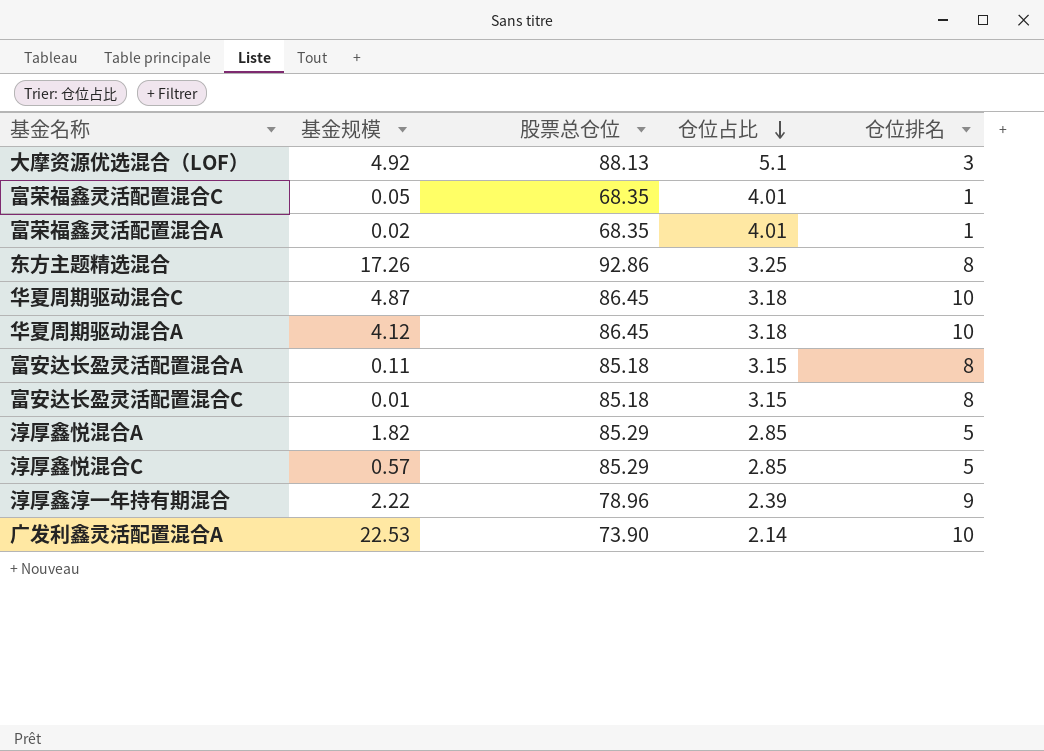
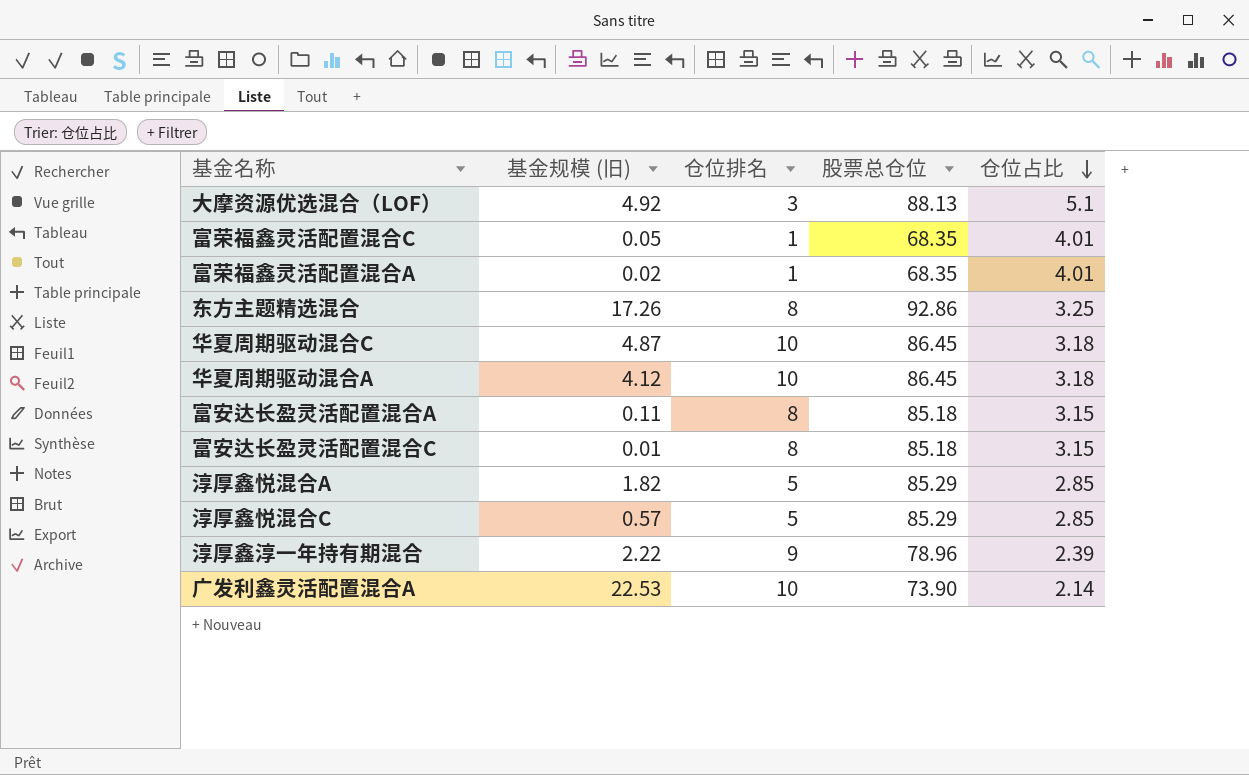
column name: 基金规模 -> 基金规模 (旧)
column 仓位排名 | position: 5 -> 3

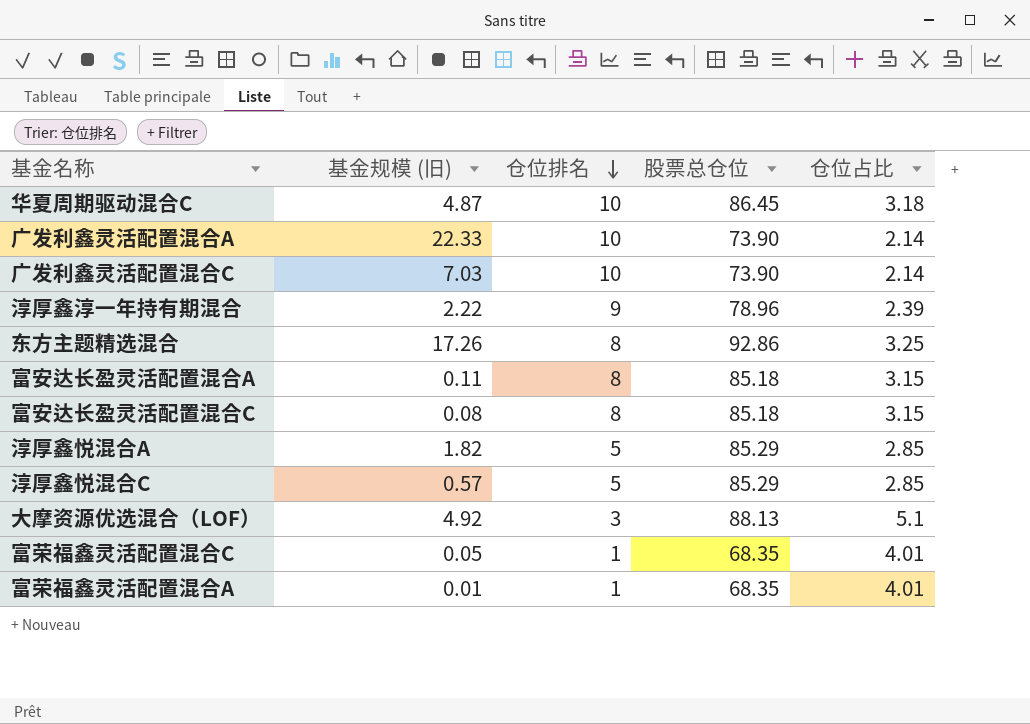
row order: 仓位占比 descending -> 仓位排名 descending
row 华夏周期驱动混合A: 4.12 | 10 | 86.45 | 3.18 -> none
广发利鑫灵活配置混合A | 基金规模 (旧): 22.53 -> 22.33
row 广发利鑫灵活配置混合C: none -> 7.03 | 10 | 73.90 | 2.14
富安达长盈灵活配置混合C | 基金规模 (旧): 0.01 -> 0.08
富荣福鑫灵活配置混合A | 基金规模 (旧): 0.02 -> 0.01

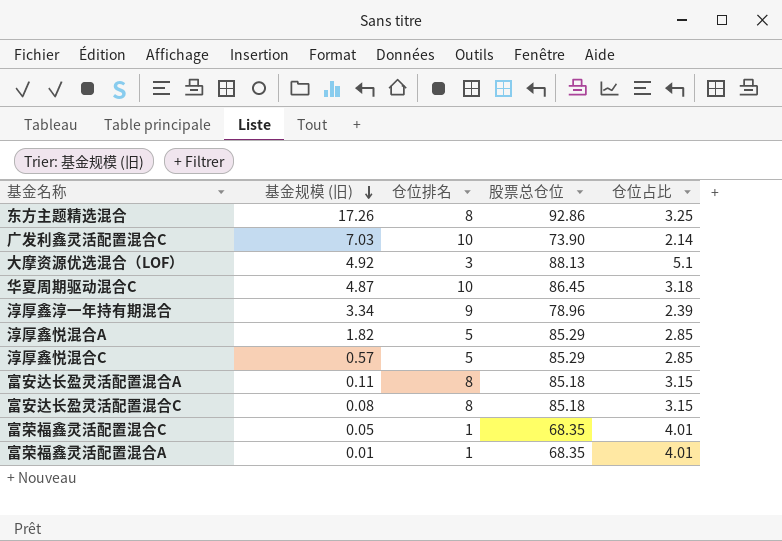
row order: 仓位排名 descending -> 基金规模 (旧) descending
row 广发利鑫灵活配置混合A: 22.33 | 10 | 73.90 | 2.14 -> none
淳厚鑫淳一年持有期混合 | 基金规模 (旧): 2.22 -> 3.34

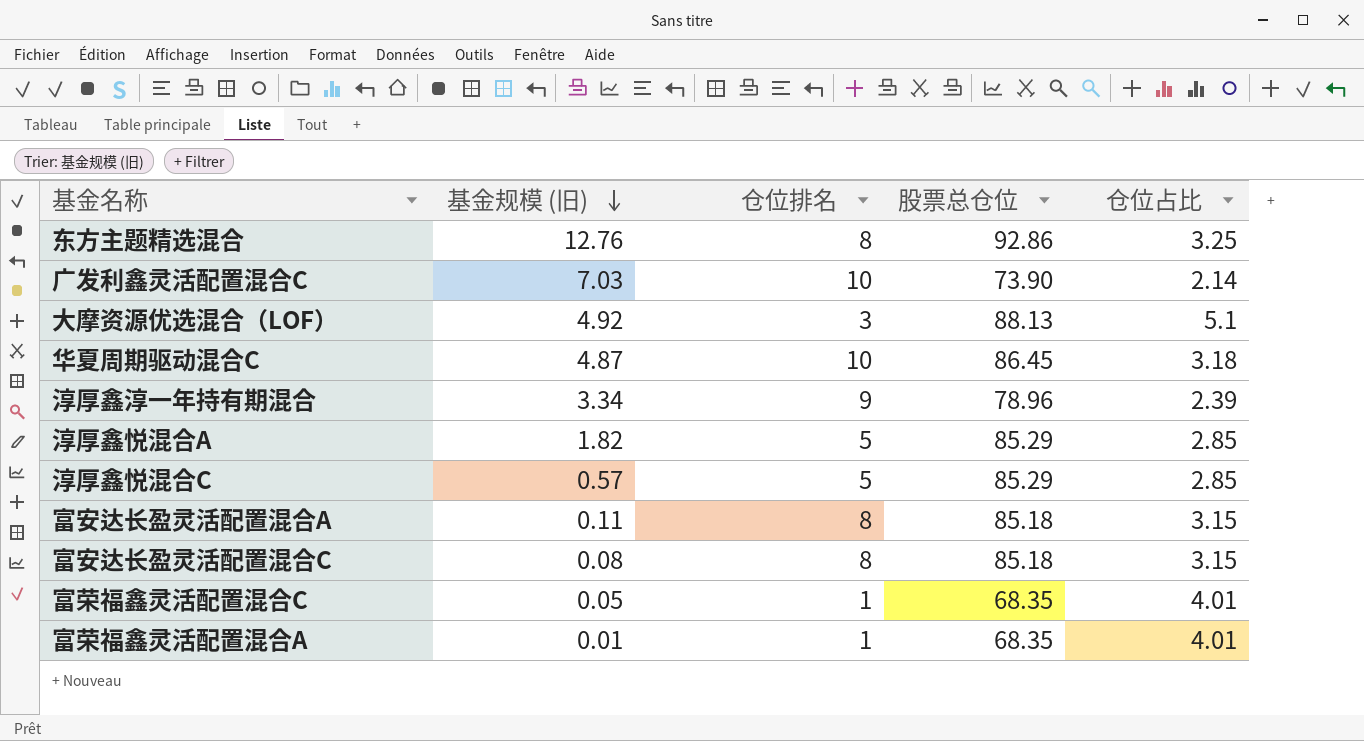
东方主题精选混合 | 基金规模 (旧): 17.26 -> 12.76

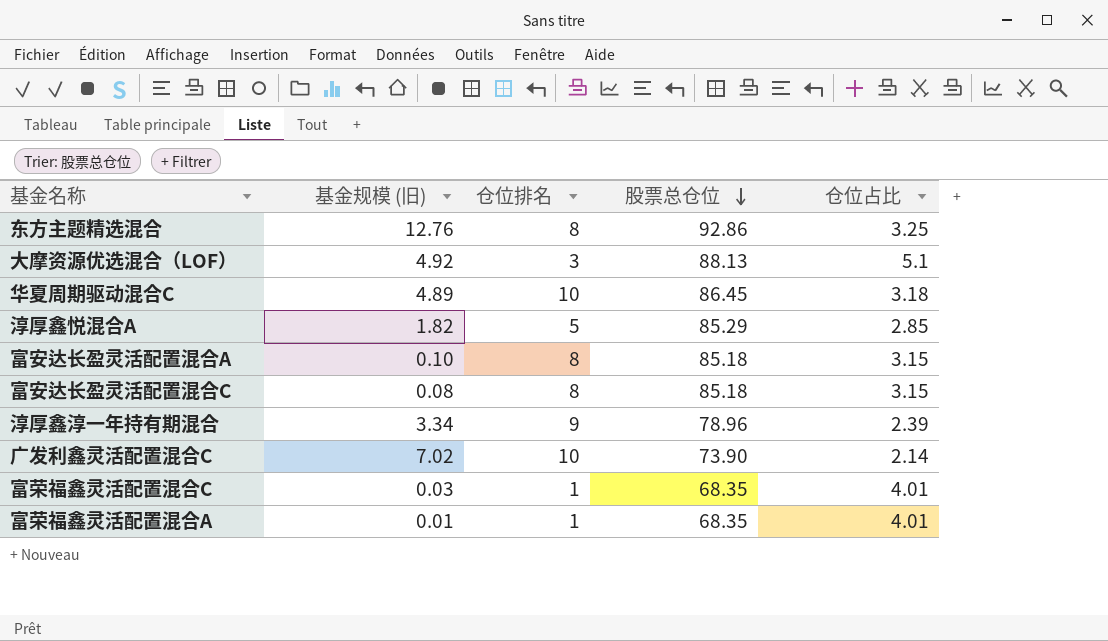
row order: 基金规模 (旧) descending -> 股票总仓位 descending
row 淳厚鑫悦混合C: 0.57 | 5 | 85.29 | 2.85 -> none
华夏周期驱动混合C | 基金规模 (旧): 4.87 -> 4.89
富安达长盈灵活配置混合A | 基金规模 (旧): 0.11 -> 0.10
广发利鑫灵活配置混合C | 基金规模 (旧): 7.03 -> 7.02
富荣福鑫灵活配置混合C | 基金规模 (旧): 0.05 -> 0.03

